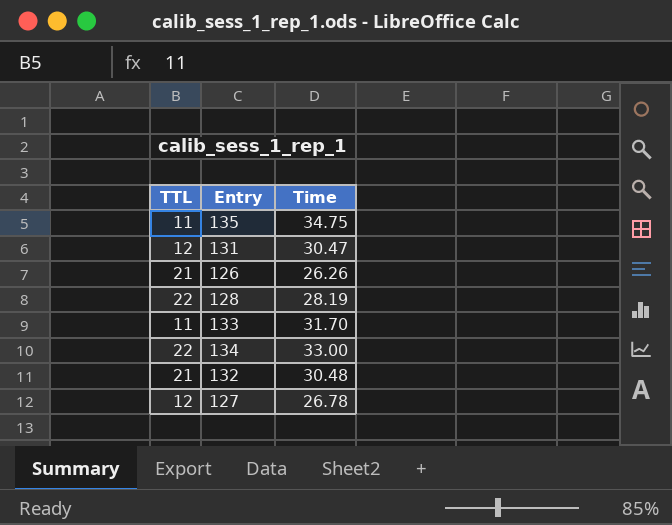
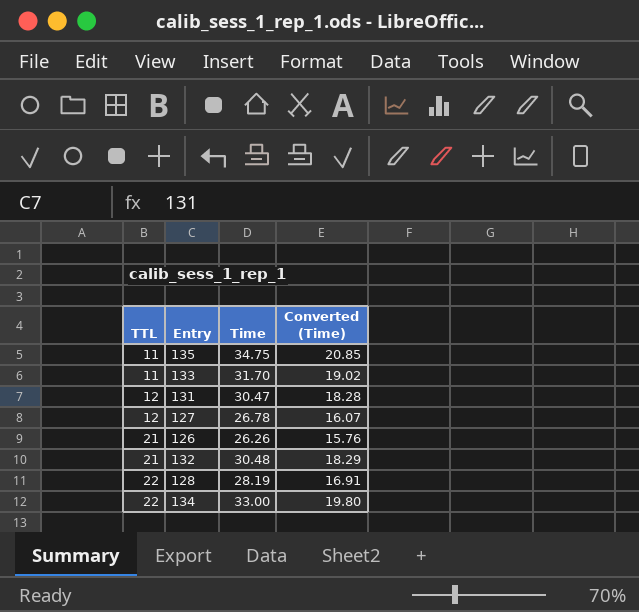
row order: none -> TTL ascending
column Converted (Time) | formula: none -> [Time] * 0.6

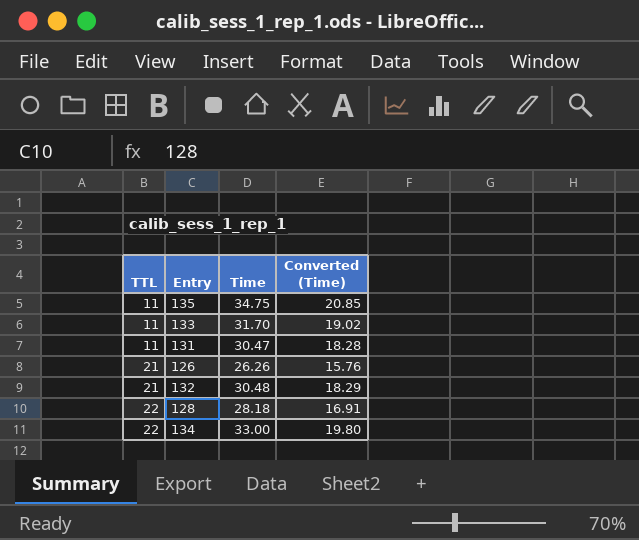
row 127: 12 | 26.78 | 16.07 -> none
131 | TTL: 12 -> 11
128 | Time: 28.19 -> 28.18

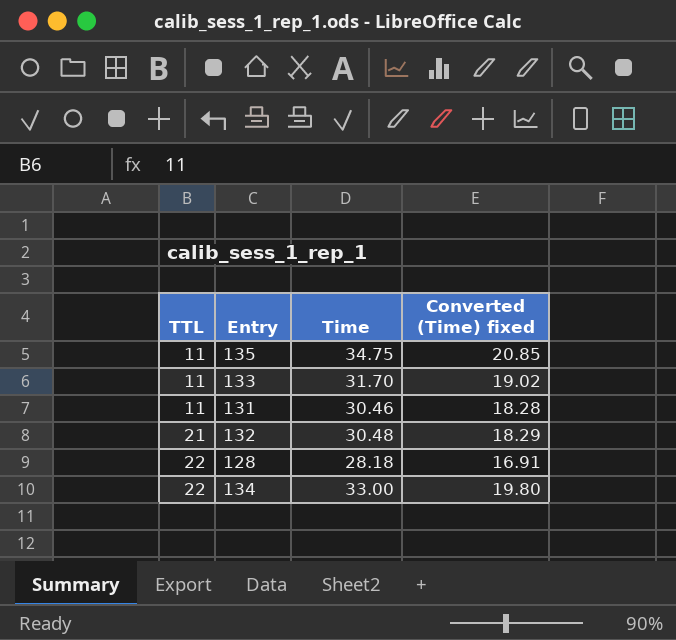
column name: Converted (Time) -> Converted (Time) fixed
row 126: 21 | 26.26 | 15.76 -> none
131 | Time: 30.47 -> 30.46

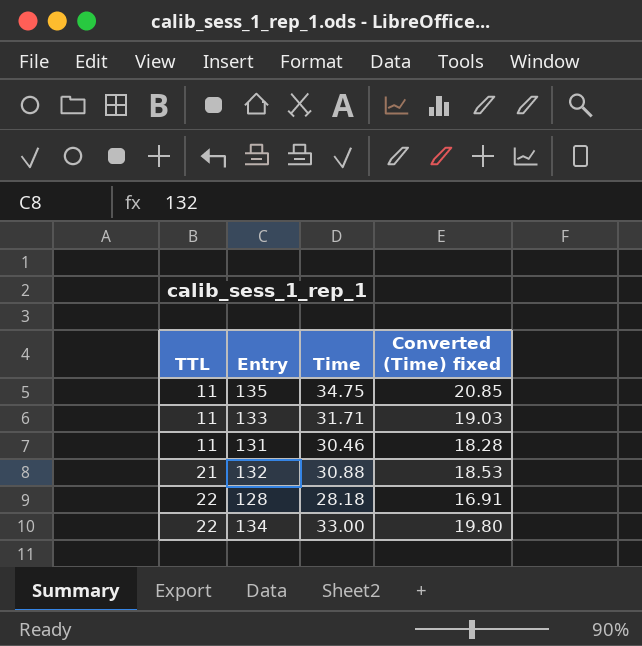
133 | Time: 31.70 -> 31.71
133 | Converted (Time) fixed: 19.02 -> 19.03
132 | Time: 30.48 -> 30.88
132 | Converted (Time) fixed: 18.29 -> 18.53

